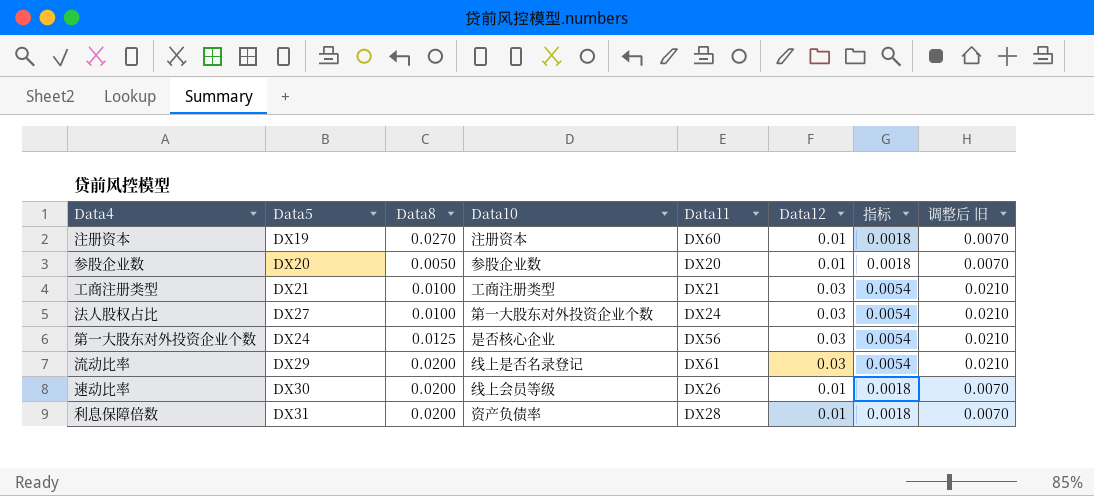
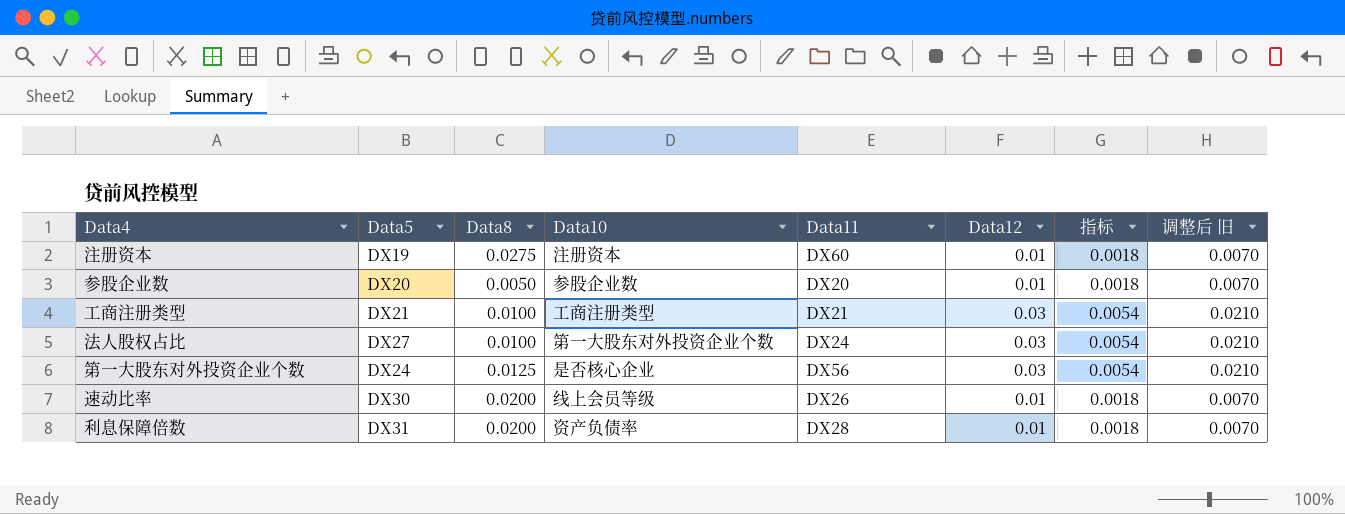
row 流动比率: DX29 | 0.0200 | 线上是否名录登记 | DX61 | 0.03 | 0.0054 | 0.0210 -> none
注册资本 | Data8: 0.0270 -> 0.0275

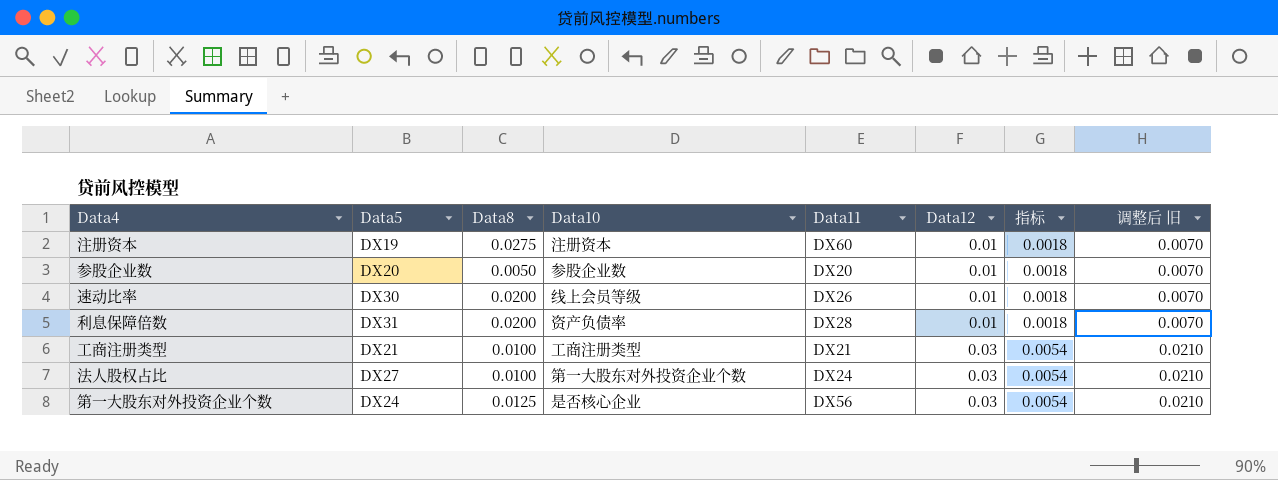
row order: none -> Data12 ascending

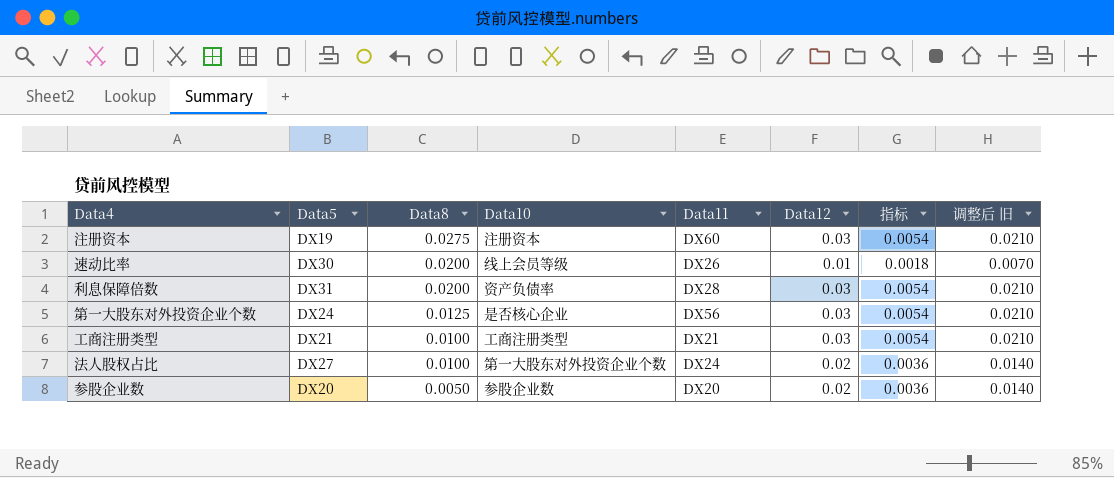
row order: Data12 ascending -> Data8 descending
注册资本 | Data12: 0.01 -> 0.03
注册资本 | 指标: 0.0018 -> 0.0054
注册资本 | 调整后 旧: 0.0070 -> 0.0210
利息保障倍数 | Data12: 0.01 -> 0.03
利息保障倍数 | 指标: 0.0018 -> 0.0054
利息保障倍数 | 调整后 旧: 0.0070 -> 0.0210
法人股权占比 | Data12: 0.03 -> 0.02
法人股权占比 | 指标: 0.0054 -> 0.0036
法人股权占比 | 调整后 旧: 0.0210 -> 0.0140
参股企业数 | Data12: 0.01 -> 0.02
参股企业数 | 指标: 0.0018 -> 0.0036
参股企业数 | 调整后 旧: 0.0070 -> 0.0140

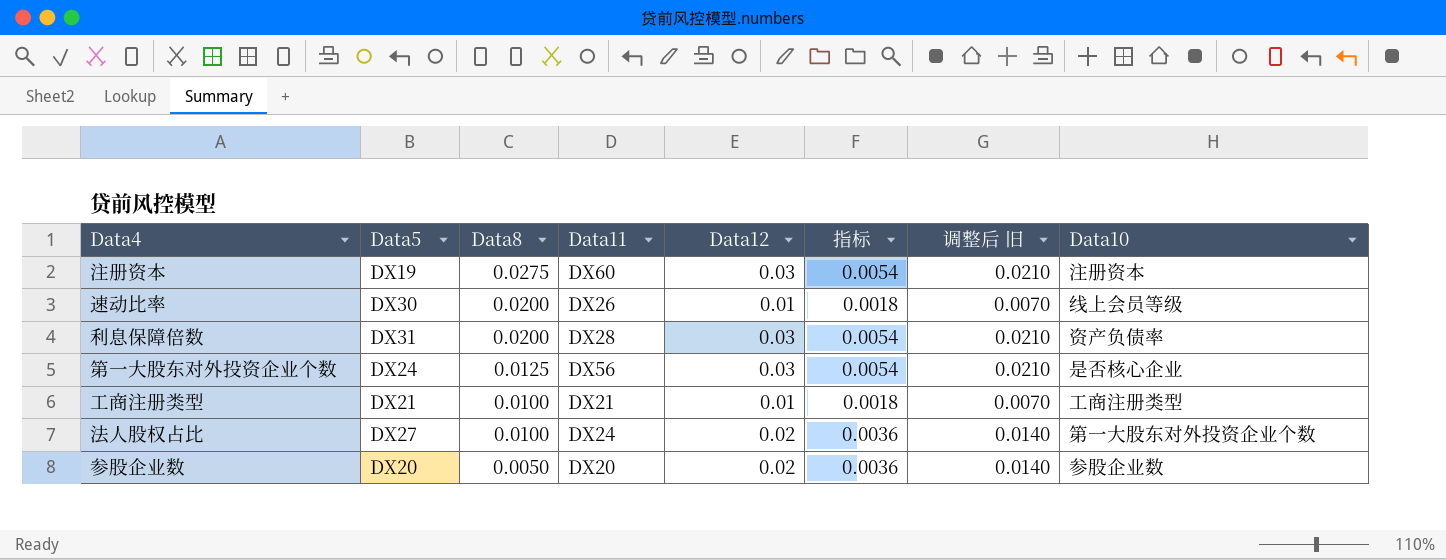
column Data10 | position: 4 -> 8
工商注册类型 | Data12: 0.03 -> 0.01
工商注册类型 | 指标: 0.0054 -> 0.0018
工商注册类型 | 调整后 旧: 0.0210 -> 0.0070

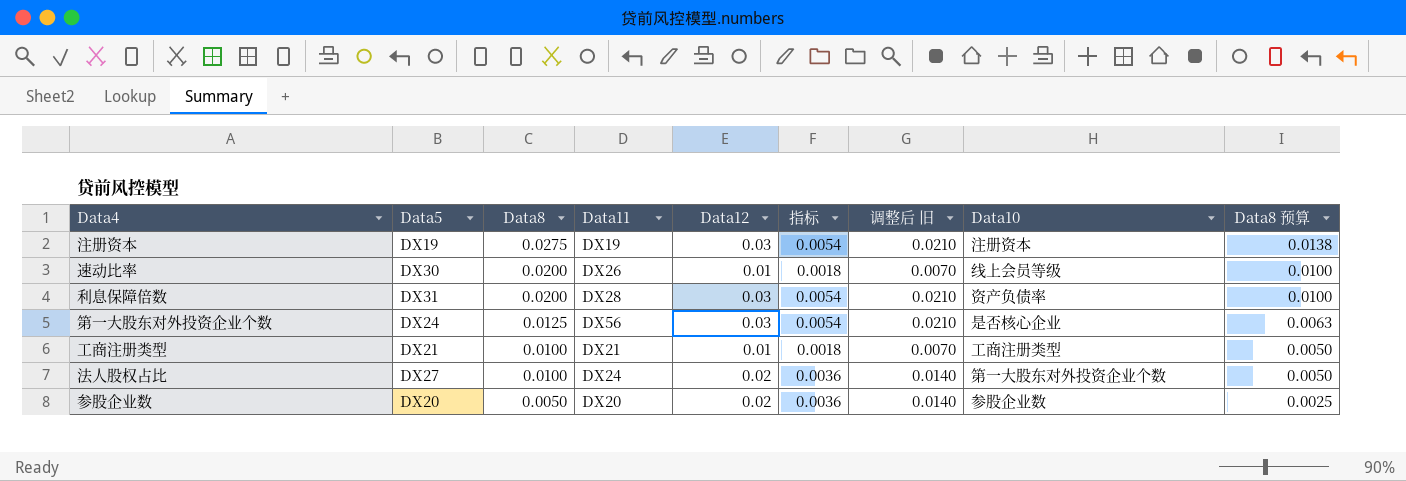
column Data8 预算 | formula: none -> [Data8] * 0.5
注册资本 | Data11: DX60 -> DX19

